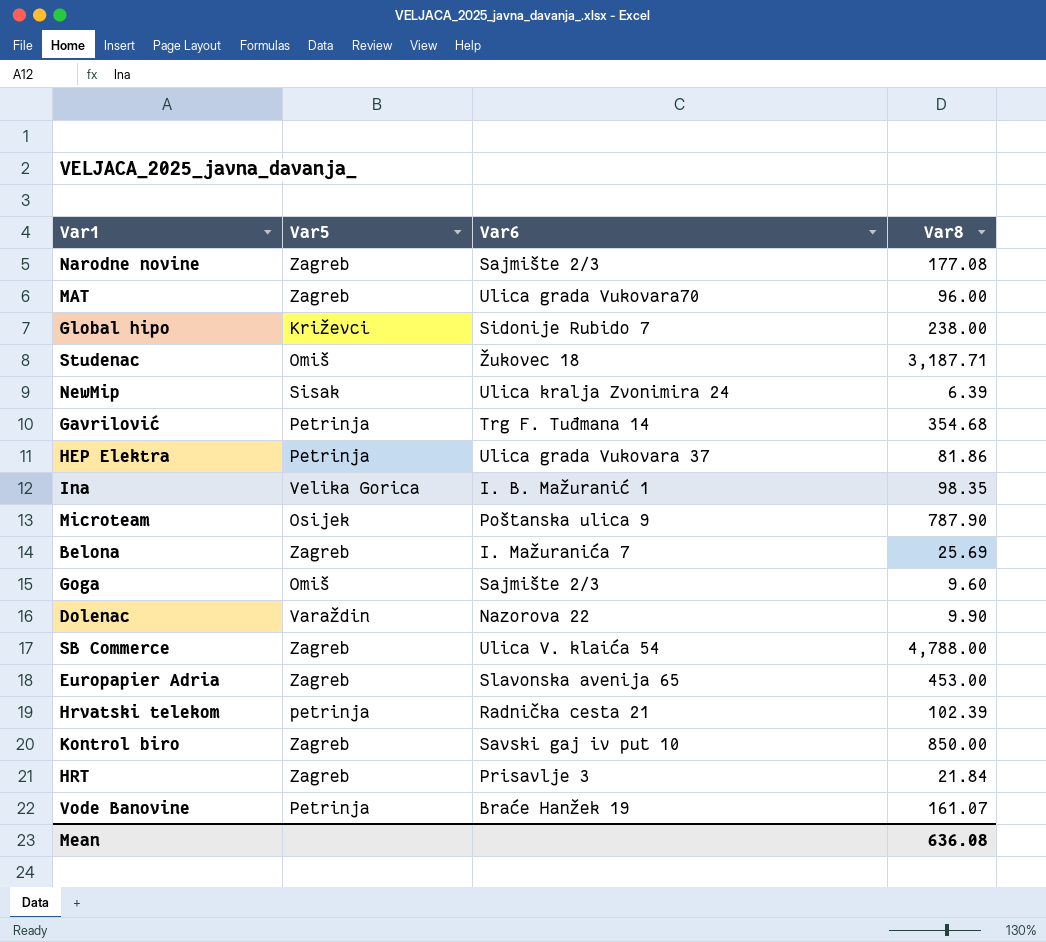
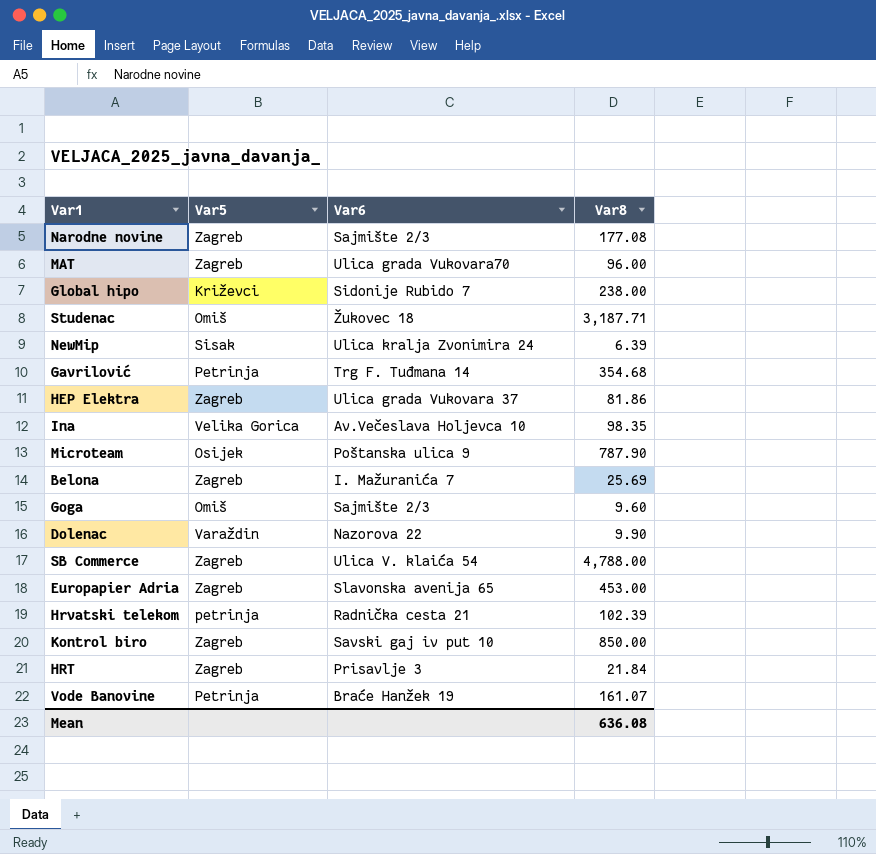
HEP Elektra | Var5: Petrinja -> Zagreb
Ina | Var6: I. B. Mažuranić 1 -> Av.Večeslava Holjevca 10

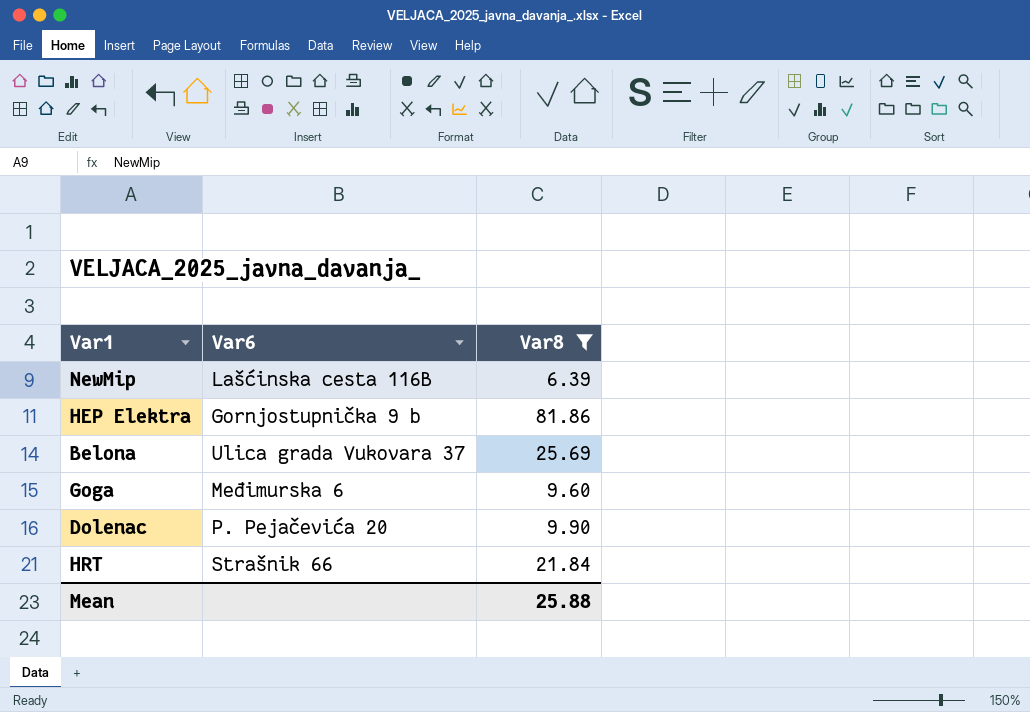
filter: none -> Var8 <= 81.86
column Var5 | position: 2 -> none
NewMip | Var6: Ulica kralja Zvonimira 24 -> Lašćinska cesta 116B
HEP Elektra | Var6: Ulica grada Vukovara 37 -> Gornjostupnička 9 b
Belona | Var6: I. Mažuranića 7 -> Ulica grada Vukovara 37
Goga | Var6: Sajmište 2/3 -> Međimurska 6
Dolenac | Var6: Nazorova 22 -> P. Pejačevića 20
HRT | Var6: Prisavlje 3 -> Strašnik 66
Mean | Var8: 636.08 -> 25.88

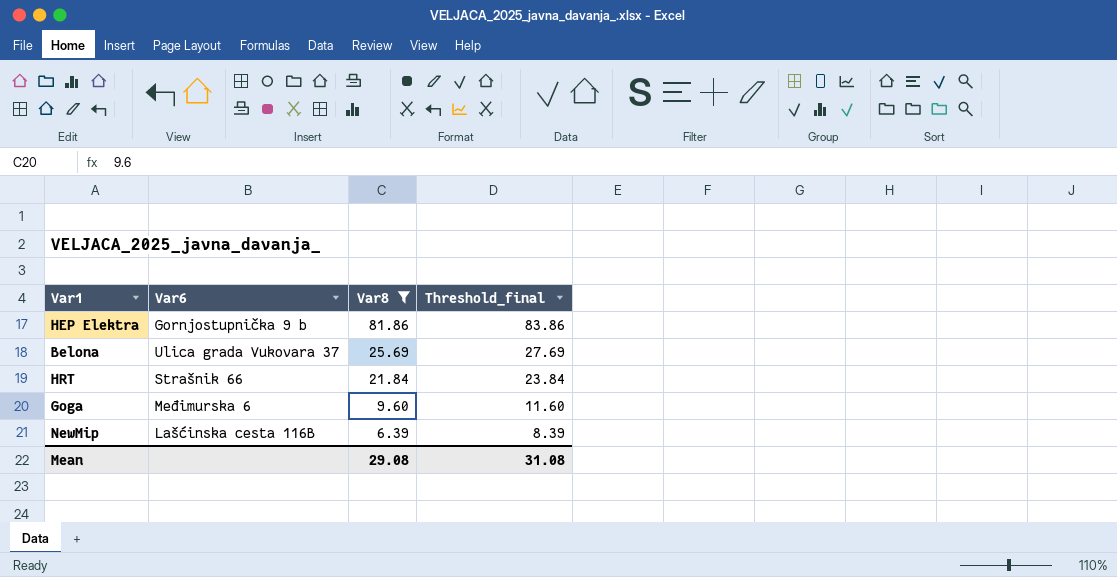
row order: none -> Var8 descending
column Threshold_final | formula: none -> [Var8] + 2
row Dolenac: P. Pejačevića 20 | 9.90 -> none
Mean | Var8: 25.88 -> 29.08

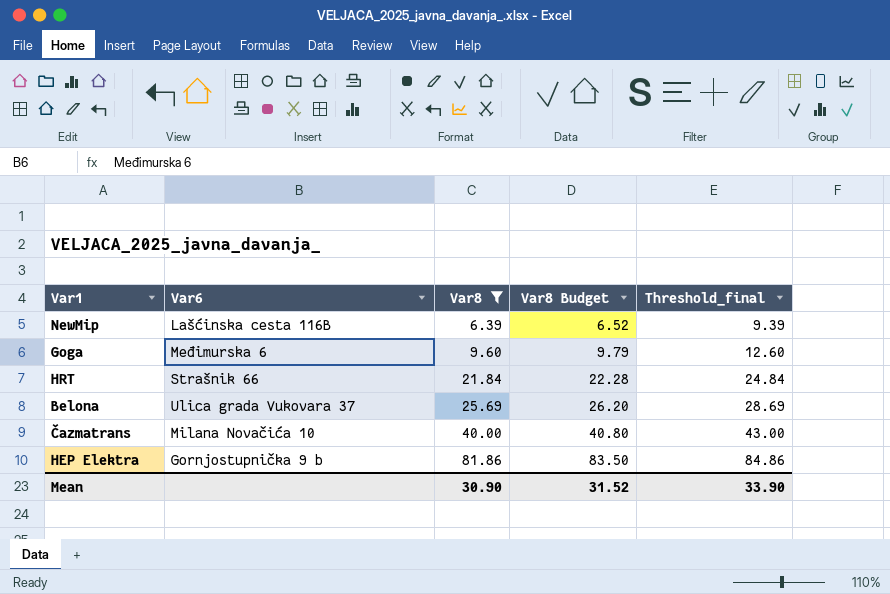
row order: Var8 descending -> Var8 ascending
column Var8 Budget | formula: none -> [Var8] * 1.02
column Threshold_final | formula: [Var8] + 2 -> [Var8] + 3
row Čazmatrans: none -> Milana Novačića 10 | 40.00 | 40.80 | 43.00
Mean | Var8: 29.08 -> 30.90
Mean | Threshold_final: 31.08 -> 33.90

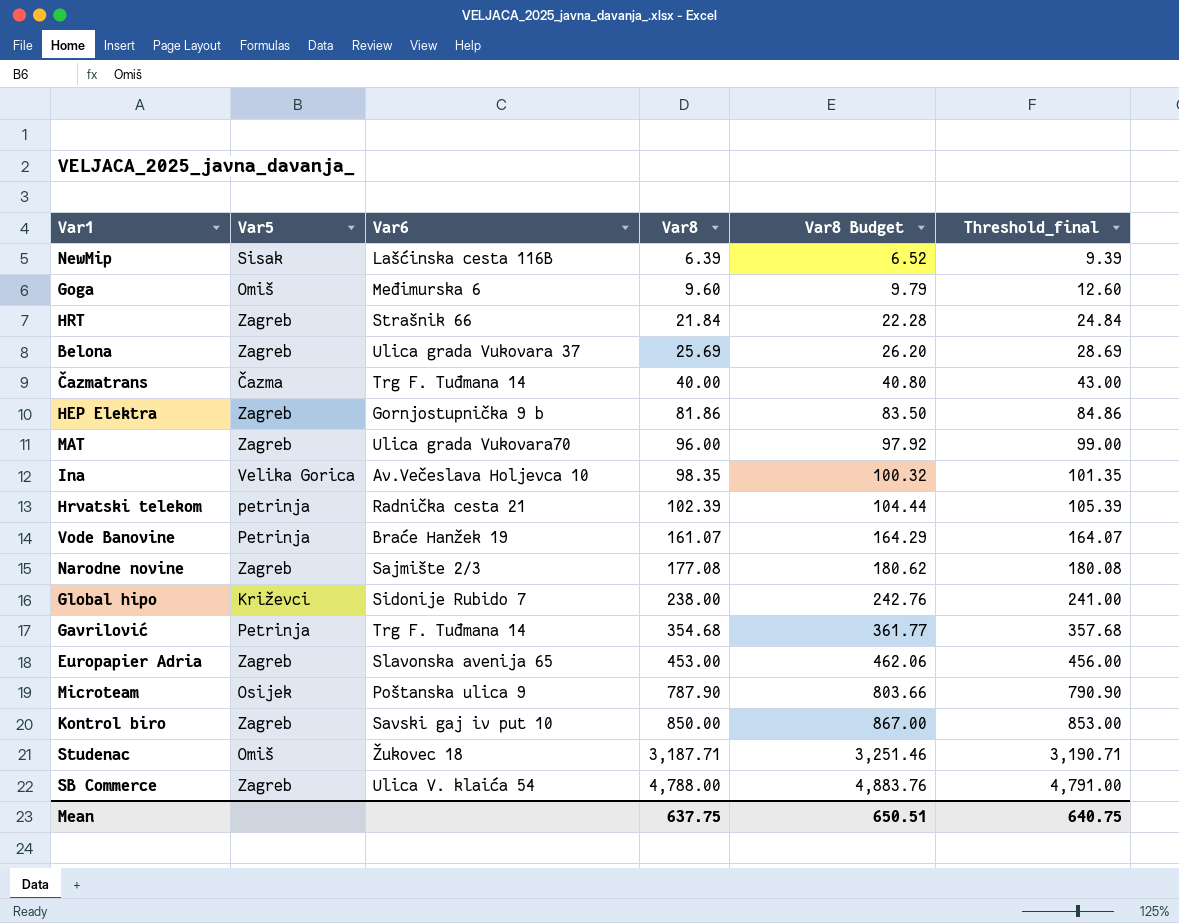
filter: Var8 <= 81.86 -> none
column Var5 | position: none -> 2
Čazmatrans | Var6: Milana Novačića 10 -> Trg F. Tuđmana 14
Mean | Var8: 30.90 -> 637.75
Mean | Var8 Budget: 31.52 -> 650.51
Mean | Threshold_final: 33.90 -> 640.75

